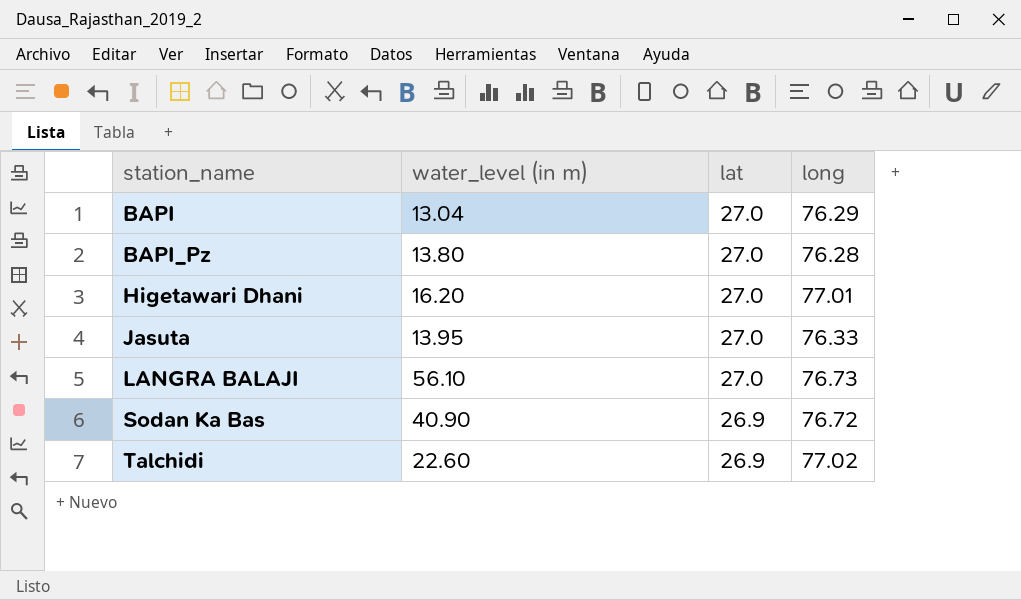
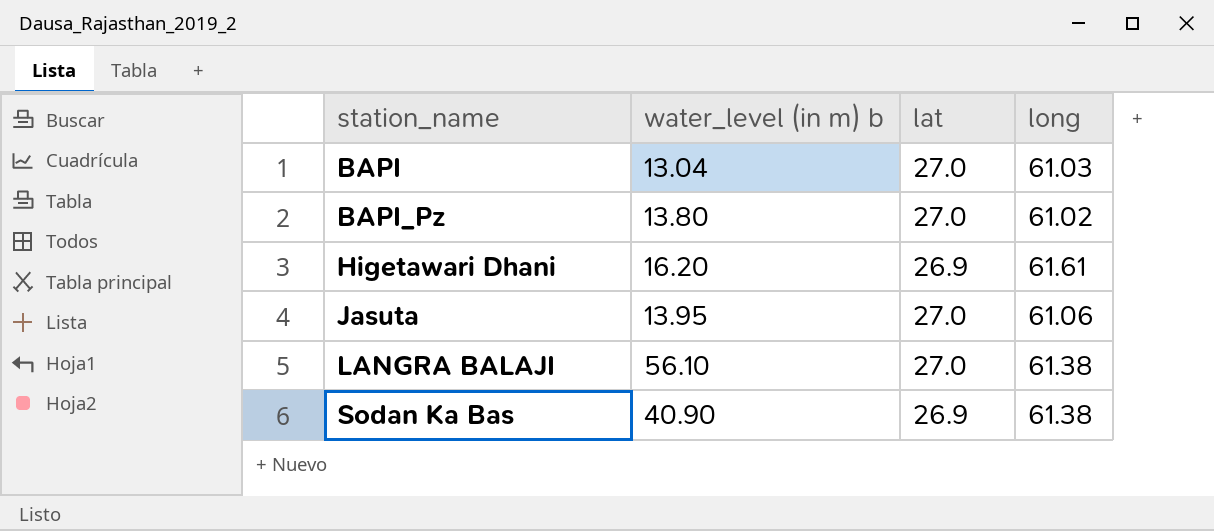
column name: water_level (in m) -> water_level (in m) b
row Talchidi: 22.60 | 26.9 | 77.02 -> none
BAPI | long: 76.29 -> 61.03
BAPI_Pz | long: 76.28 -> 61.02
Higetawari Dhani | lat: 27.0 -> 26.9
Higetawari Dhani | long: 77.01 -> 61.61
Jasuta | long: 76.33 -> 61.06
LANGRA BALAJI | long: 76.73 -> 61.38
Sodan Ka Bas | long: 76.72 -> 61.38

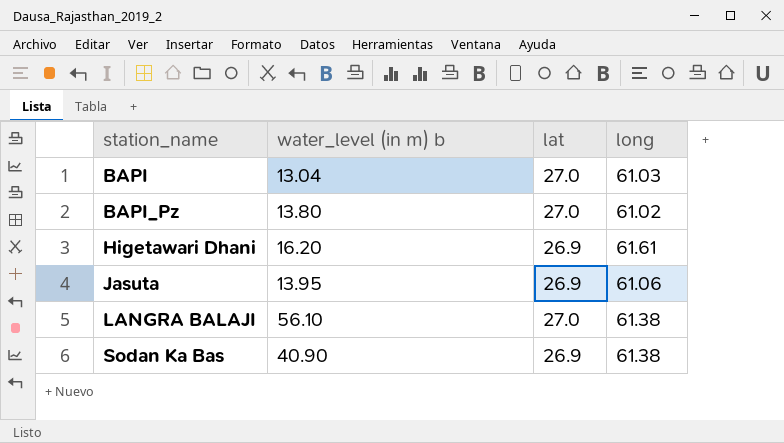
Jasuta | lat: 27.0 -> 26.9

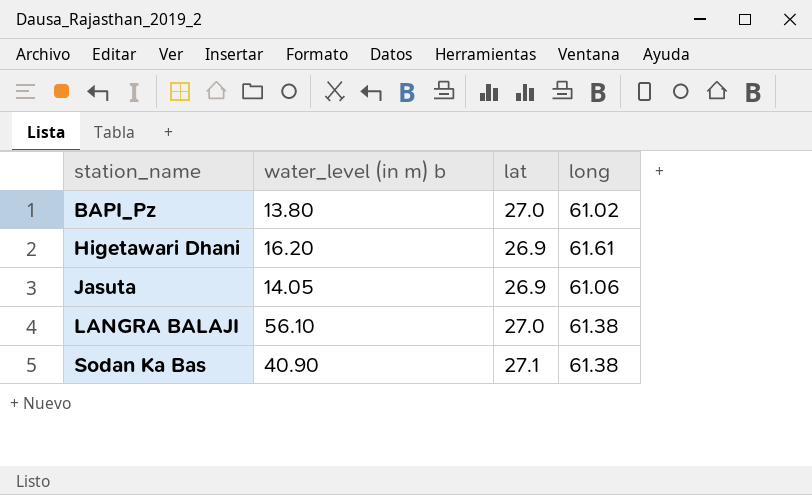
row BAPI: 13.04 | 27.0 | 61.03 -> none
Jasuta | water_level (in m) b: 13.95 -> 14.05
Sodan Ka Bas | lat: 26.9 -> 27.1

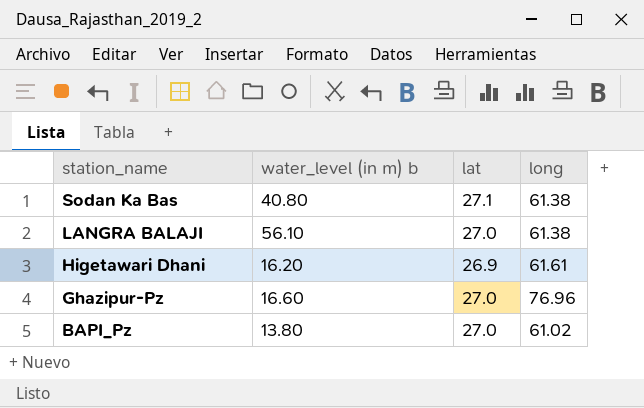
row order: station_name ascending -> station_name descending
row Jasuta: 14.05 | 26.9 | 61.06 -> none
Sodan Ka Bas | water_level (in m) b: 40.90 -> 40.80
row Ghazipur-Pz: none -> 16.60 | 27.0 | 76.96

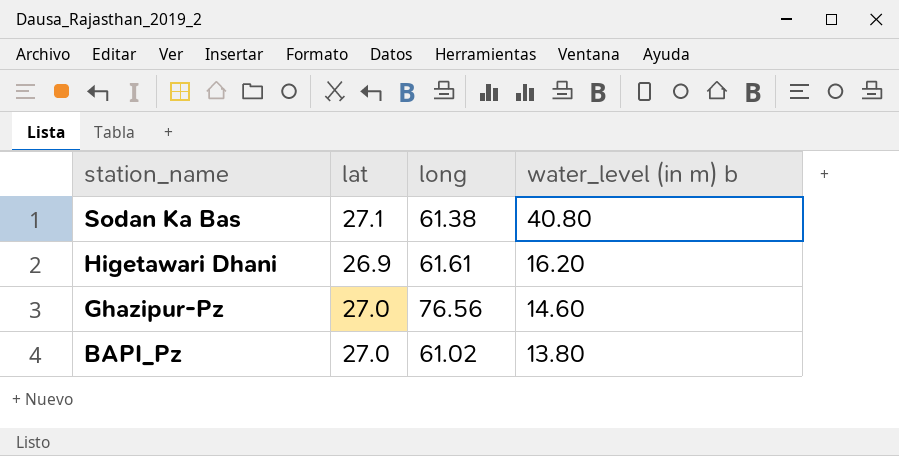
column water_level (in m) b | position: 2 -> 4
row LANGRA BALAJI: 56.10 | 27.0 | 61.38 -> none
Ghazipur-Pz | long: 76.96 -> 76.56
Ghazipur-Pz | water_level (in m) b: 16.60 -> 14.60

